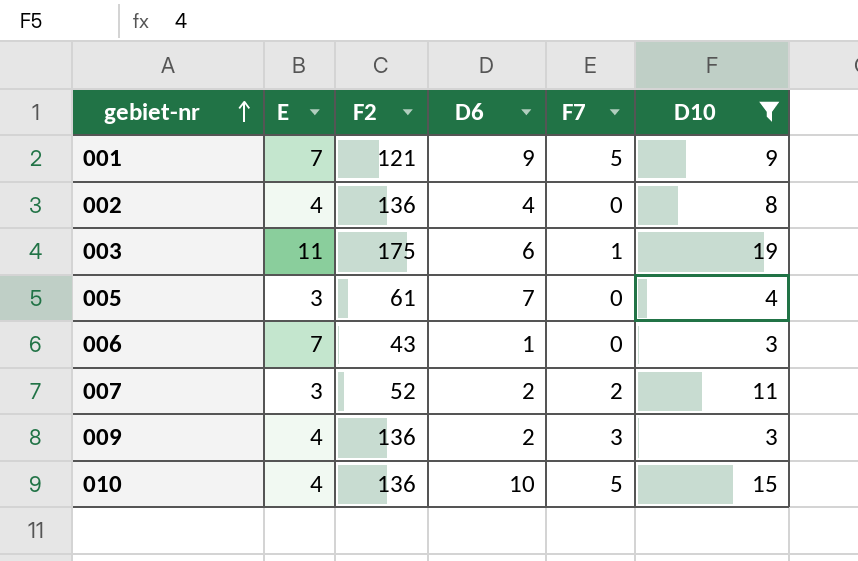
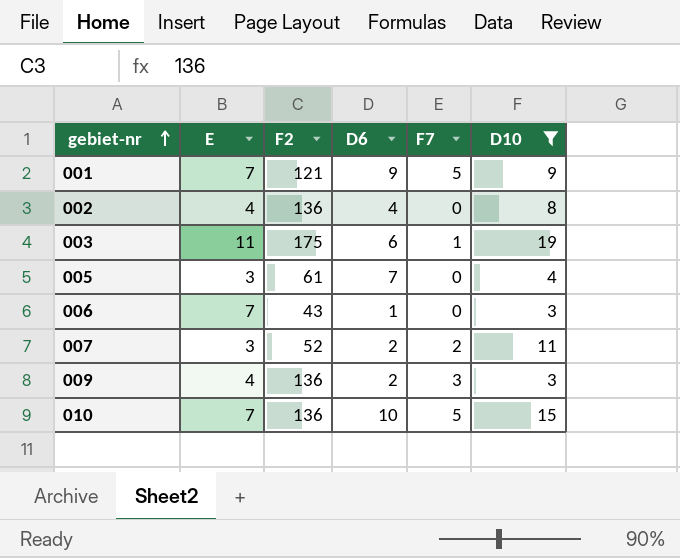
010 | E: 4 -> 7

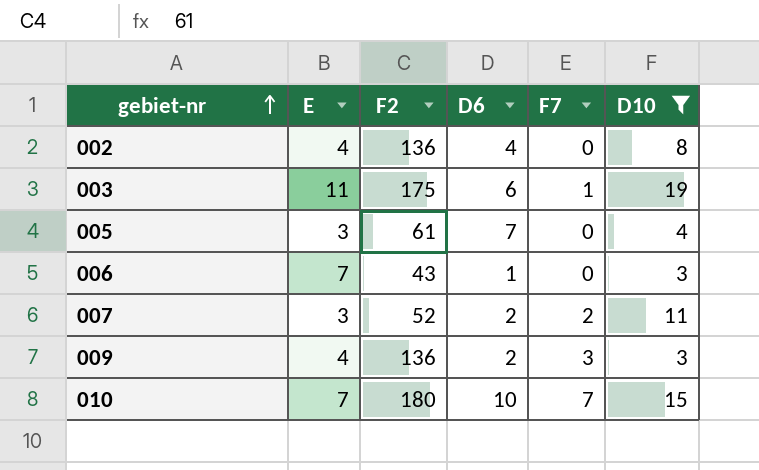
row 001: 7 | 121 | 9 | 5 | 9 -> none
010 | F2: 136 -> 180
010 | F7: 5 -> 7

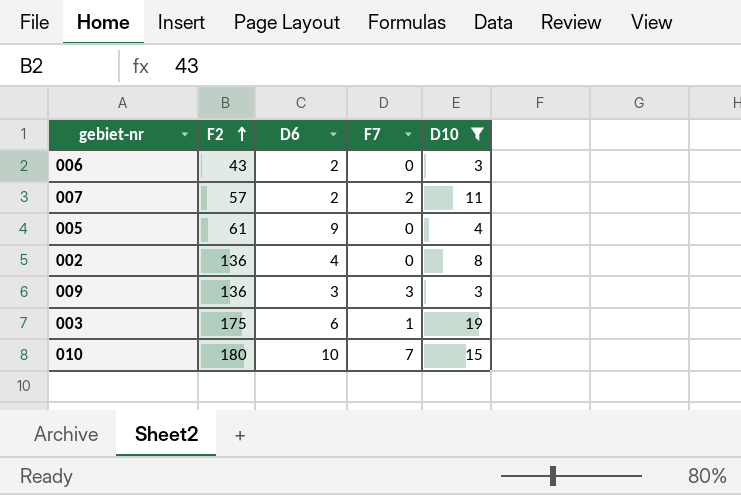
row order: gebiet-nr ascending -> F2 ascending
column E | position: 2 -> none
006 | D6: 1 -> 2
007 | F2: 52 -> 57
005 | D6: 7 -> 9
009 | D6: 2 -> 3

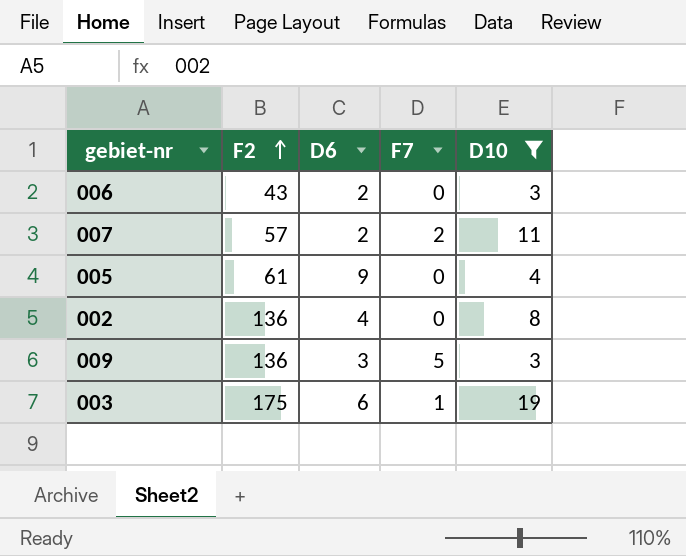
row 010: 180 | 10 | 7 | 15 -> none
009 | F7: 3 -> 5

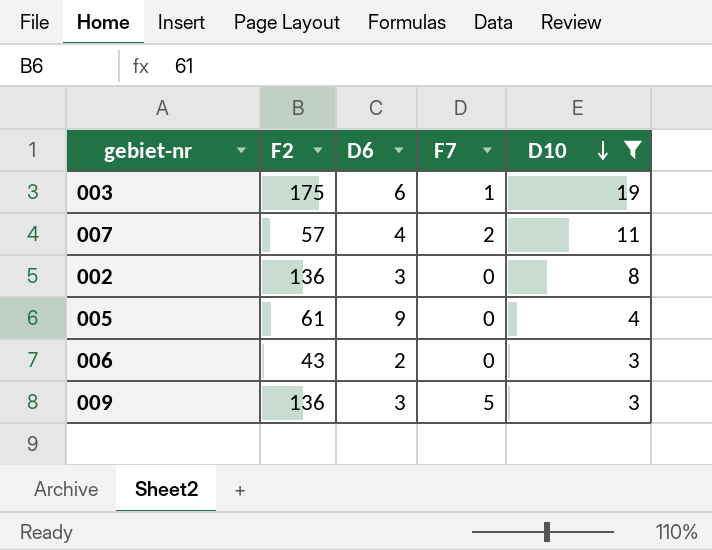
row order: F2 ascending -> D10 descending
007 | D6: 2 -> 4
002 | D6: 4 -> 3

